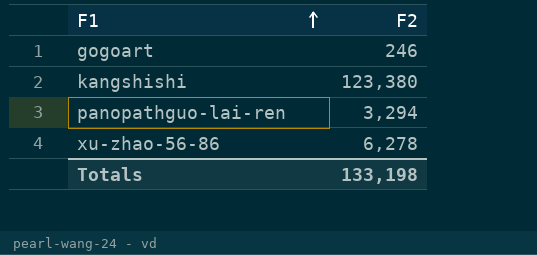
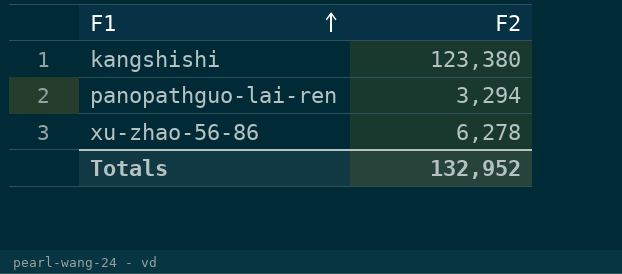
row gogoart: 246 -> none
Totals | F2: 133,198 -> 132,952

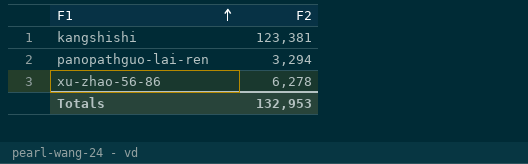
kangshishi | F2: 123,380 -> 123,381
Totals | F2: 132,952 -> 132,953

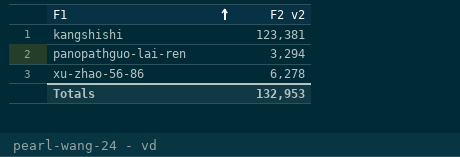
column name: F2 -> F2 v2

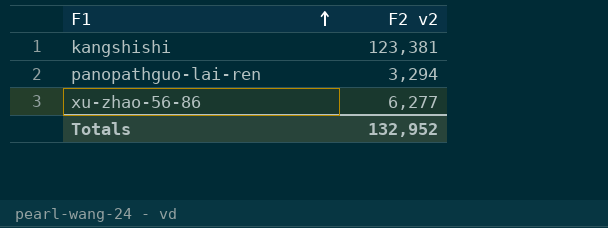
xu-zhao-56-86 | F2 v2: 6,278 -> 6,277
Totals | F2 v2: 132,953 -> 132,952

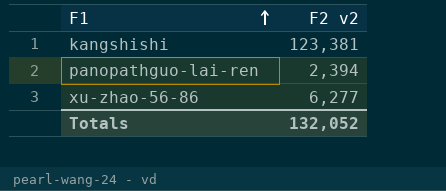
panopathguo-lai-ren | F2 v2: 3,294 -> 2,394
Totals | F2 v2: 132,952 -> 132,052

